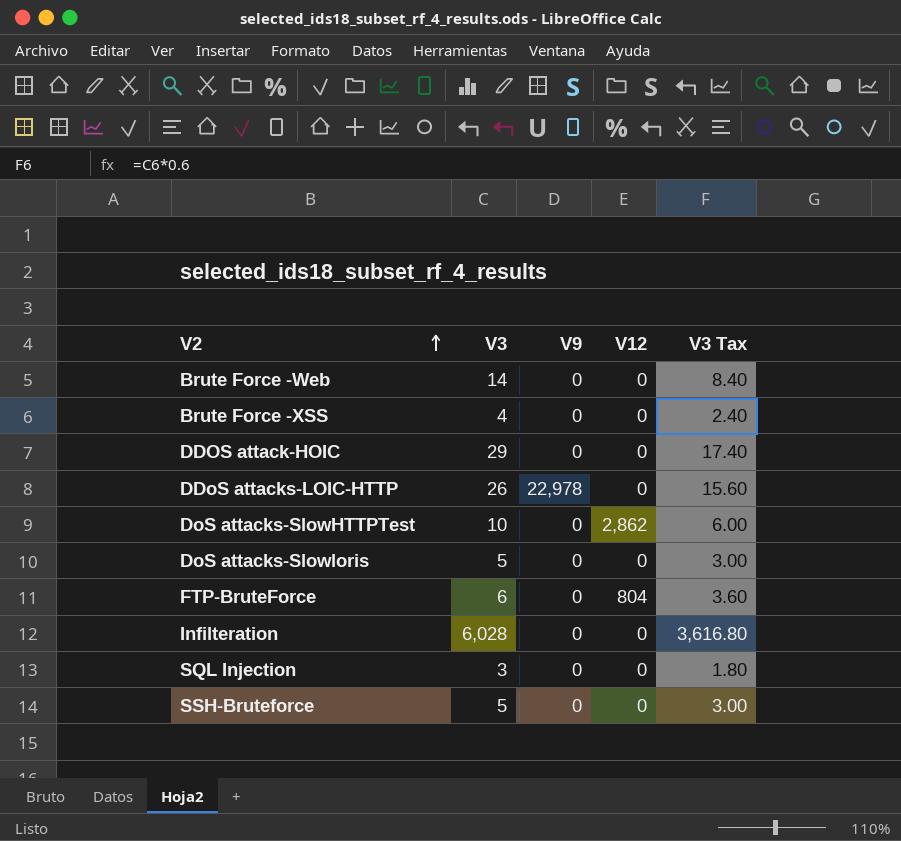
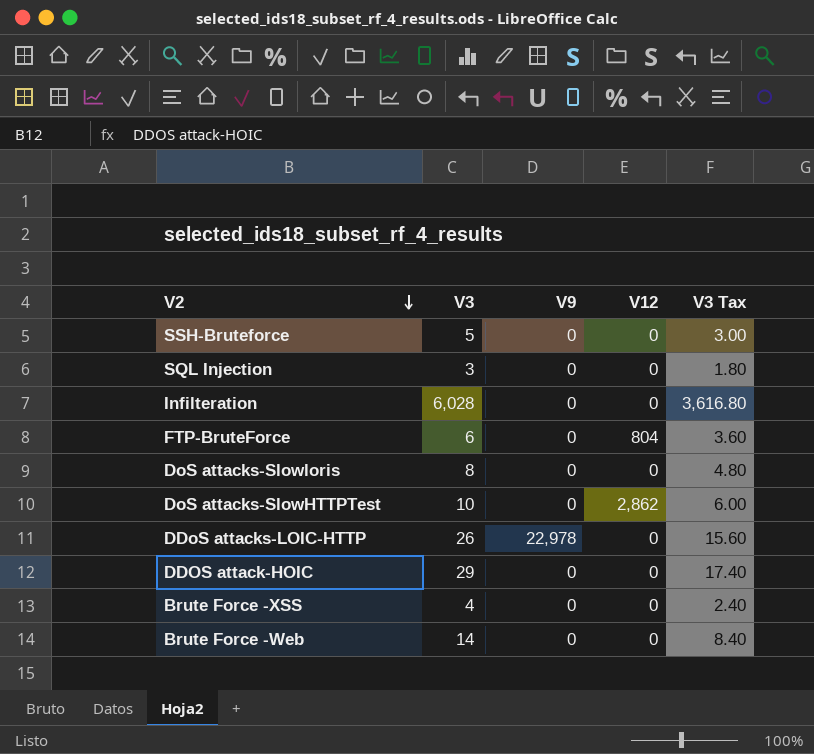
row order: V2 ascending -> V2 descending
DoS attacks-Slowloris | V3: 5 -> 8
DoS attacks-Slowloris | V3 Tax: 3.00 -> 4.80

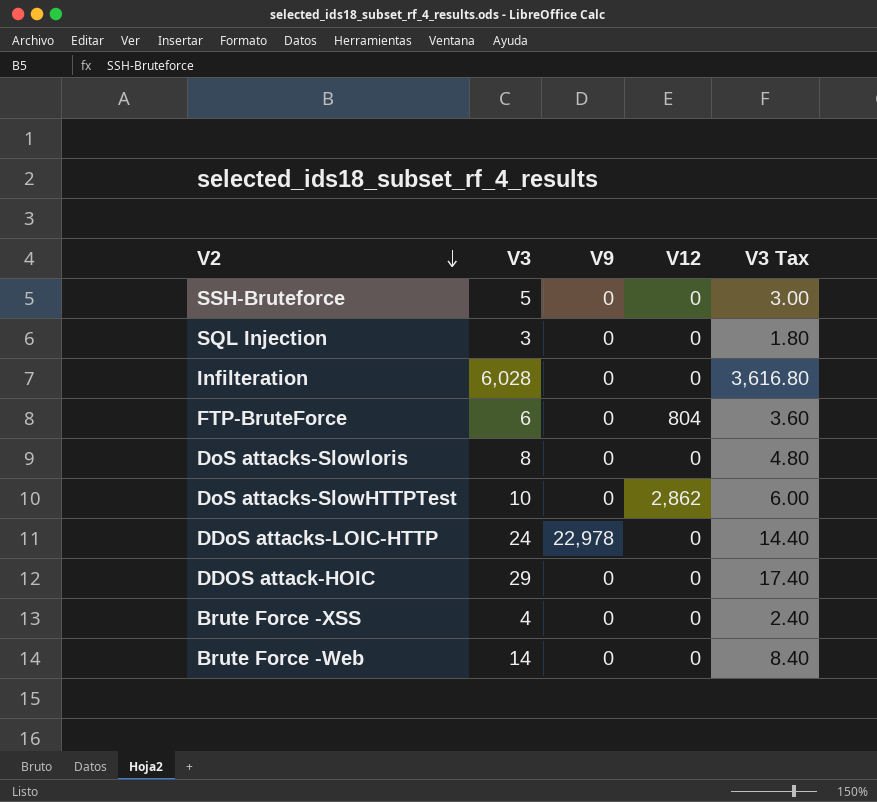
DDoS attacks-LOIC-HTTP | V3: 26 -> 24
DDoS attacks-LOIC-HTTP | V3 Tax: 15.60 -> 14.40

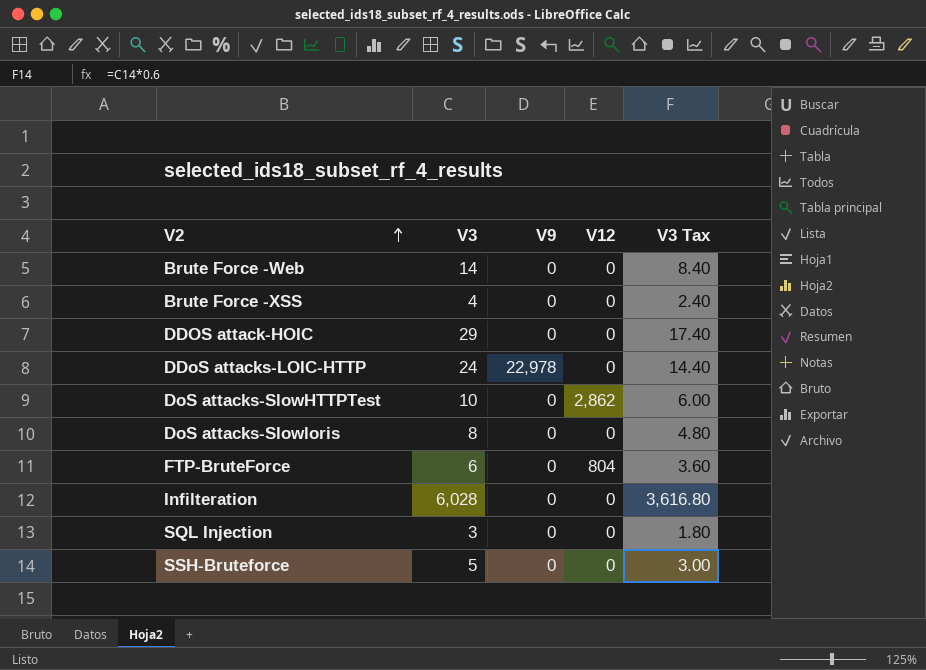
row order: V2 descending -> V2 ascending

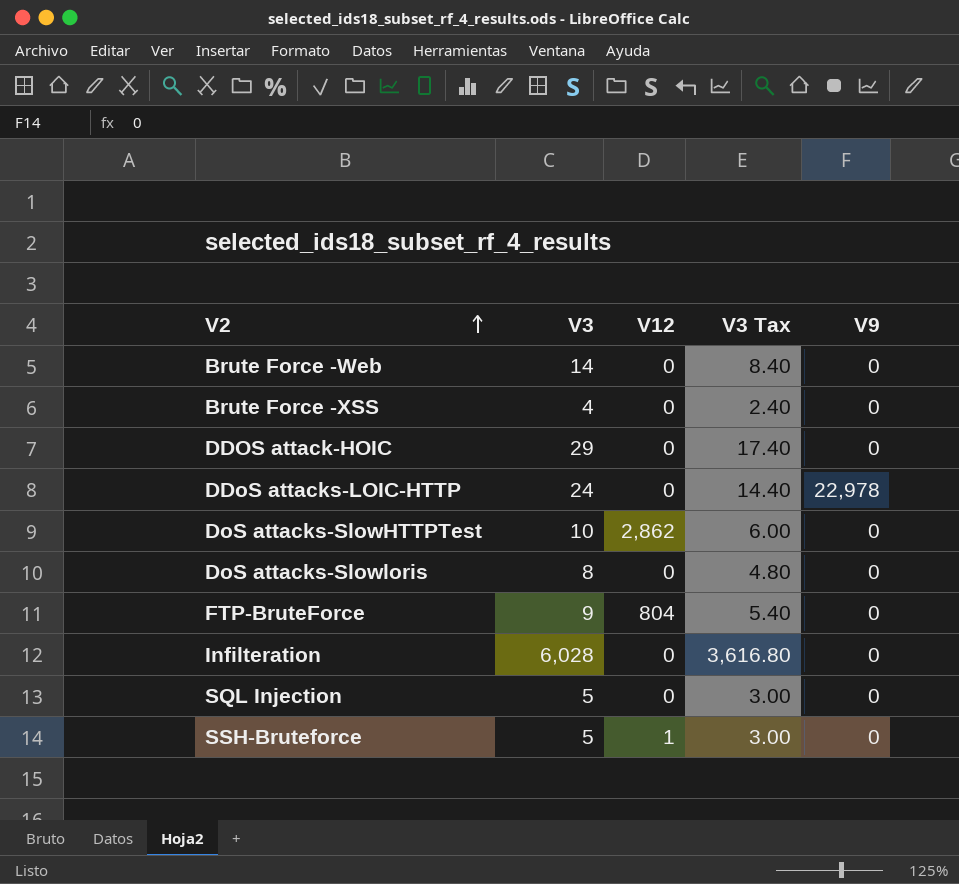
column V9 | position: 3 -> 5
FTP-BruteForce | V3: 6 -> 9
FTP-BruteForce | V3 Tax: 3.60 -> 5.40
SQL Injection | V3: 3 -> 5
SQL Injection | V3 Tax: 1.80 -> 3.00
SSH-Bruteforce | V12: 0 -> 1

